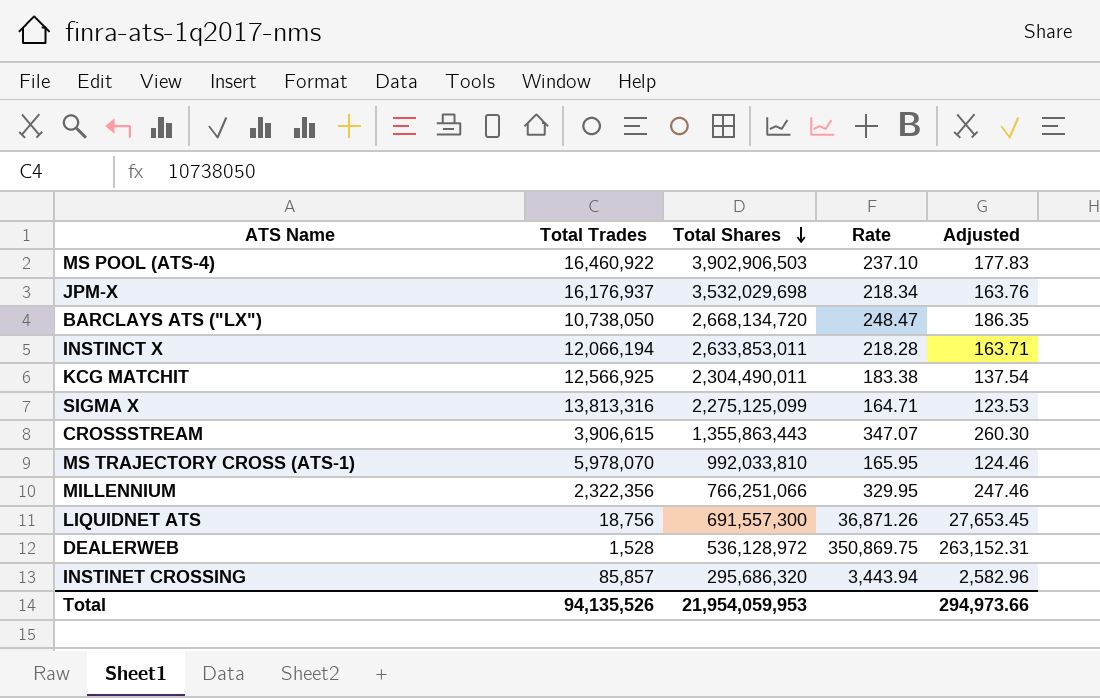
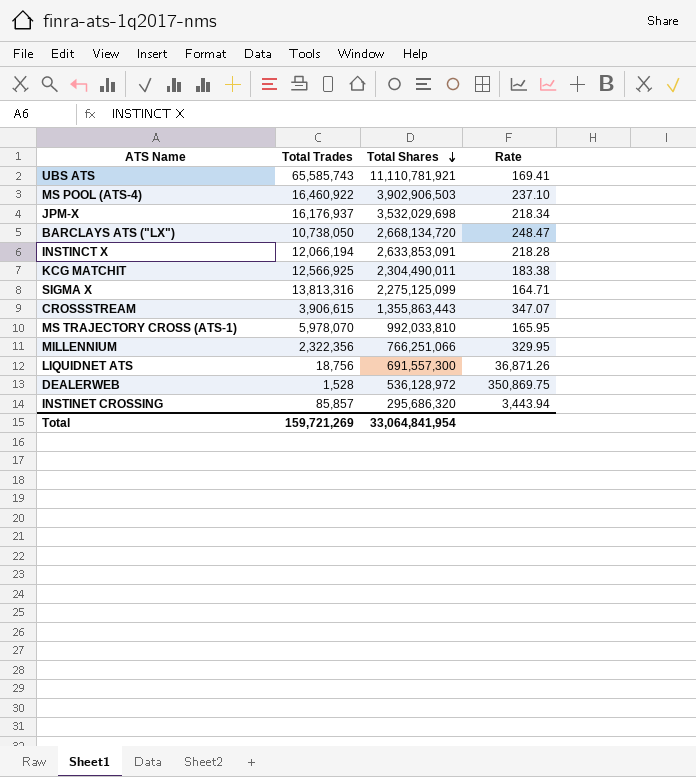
column Adjusted | formula: [Rate] * 0.75 -> none
row UBS ATS: none -> 65,585,743 | 11,110,781,921 | 169.41
INSTINCT X | Total Shares: 2,633,853,011 -> 2,633,853,091
Total | Total Trades: 94,135,526 -> 159,721,269
Total | Total Shares: 21,954,059,953 -> 33,064,841,954

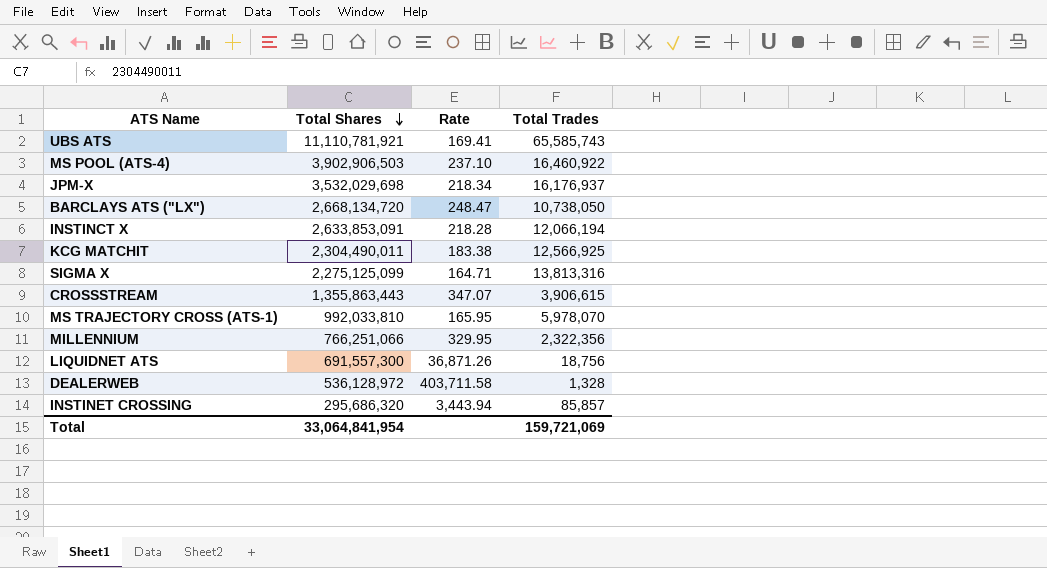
column Total Trades | position: 2 -> 4
DEALERWEB | Rate: 350,869.75 -> 403,711.58
DEALERWEB | Total Trades: 1,528 -> 1,328
Total | Total Trades: 159,721,269 -> 159,721,069

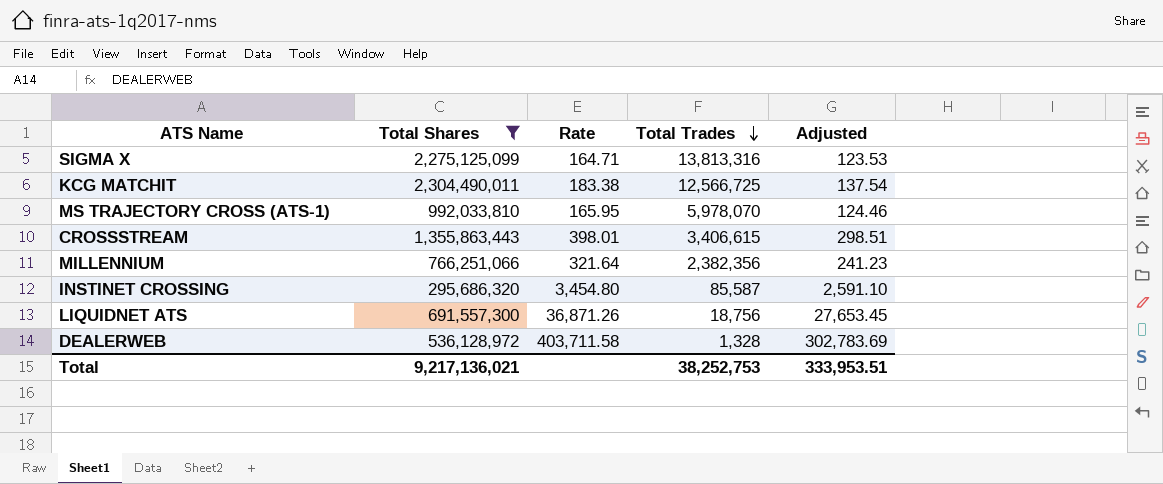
filter: none -> Total Shares <= 2,304,490,011
row order: Total Shares descending -> Total Trades descending
column Adjusted | formula: none -> [Rate] * 0.75
KCG MATCHIT | Total Trades: 12,566,925 -> 12,566,725
CROSSSTREAM | Rate: 347.07 -> 398.01
CROSSSTREAM | Total Trades: 3,906,615 -> 3,406,615
MILLENNIUM | Rate: 329.95 -> 321.64
MILLENNIUM | Total Trades: 2,322,356 -> 2,382,356
INSTINET CROSSING | Rate: 3,443.94 -> 3,454.80
INSTINET CROSSING | Total Trades: 85,857 -> 85,587
Total | Total Shares: 33,064,841,954 -> 9,217,136,021
Total | Total Trades: 159,721,069 -> 38,252,753

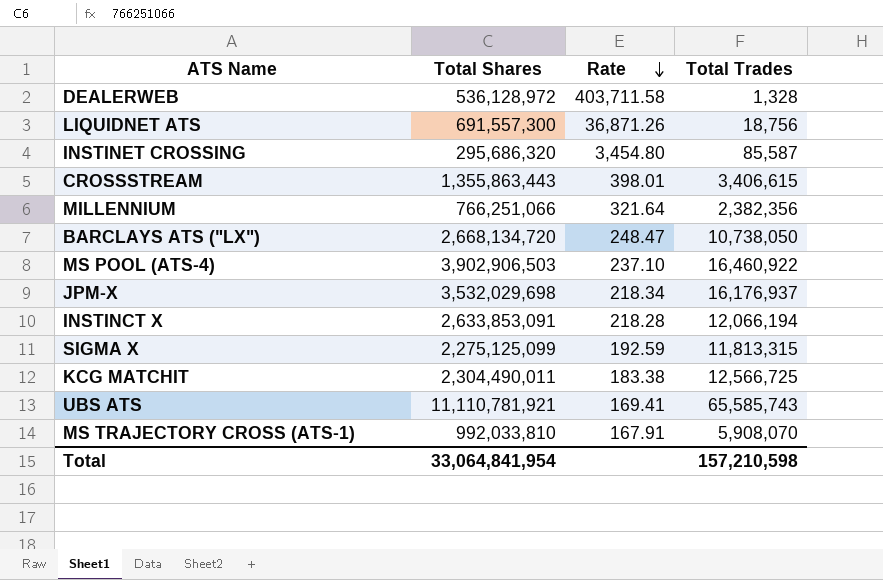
filter: Total Shares <= 2,304,490,011 -> none
row order: Total Trades descending -> Rate descending
column Adjusted | formula: [Rate] * 0.75 -> none
SIGMA X | Rate: 164.71 -> 192.59
SIGMA X | Total Trades: 13,813,316 -> 11,813,315
MS TRAJECTORY CROSS (ATS-1) | Rate: 165.95 -> 167.91
MS TRAJECTORY CROSS (ATS-1) | Total Trades: 5,978,070 -> 5,908,070
Total | Total Shares: 9,217,136,021 -> 33,064,841,954
Total | Total Trades: 38,252,753 -> 157,210,598

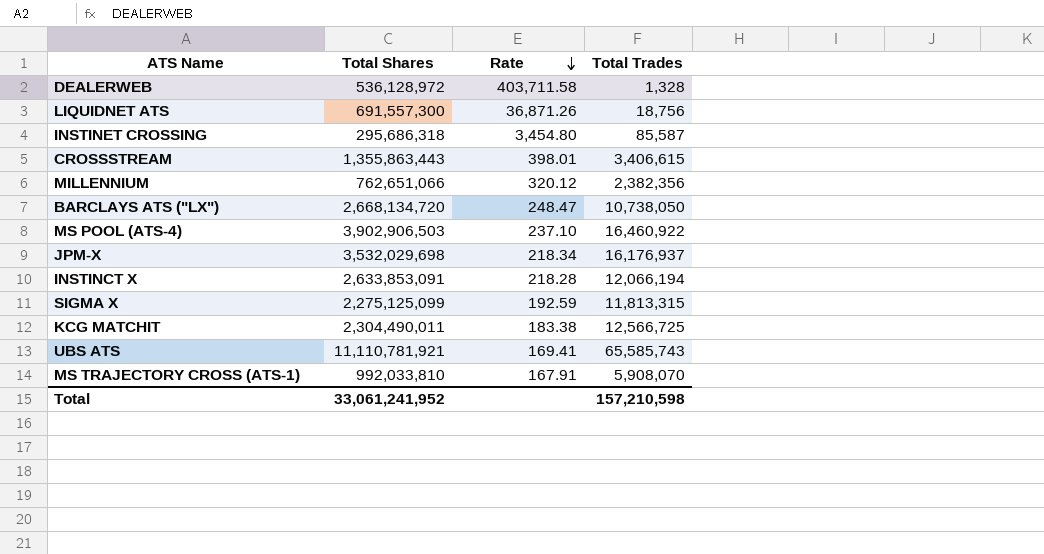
INSTINET CROSSING | Total Shares: 295,686,320 -> 295,686,318
MILLENNIUM | Total Shares: 766,251,066 -> 762,651,066
MILLENNIUM | Rate: 321.64 -> 320.12
Total | Total Shares: 33,064,841,954 -> 33,061,241,952

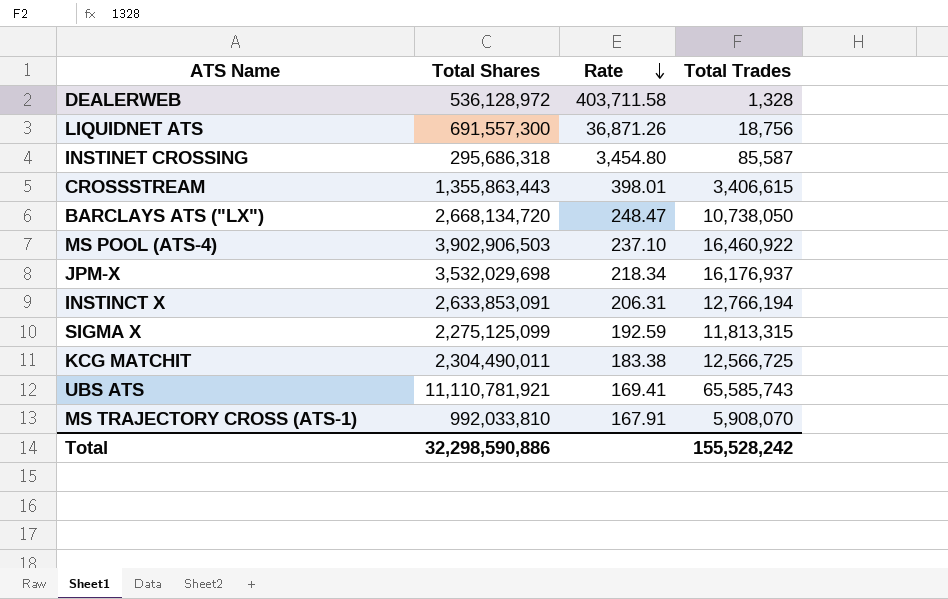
row MILLENNIUM: 762,651,066 | 320.12 | 2,382,356 -> none
INSTINCT X | Rate: 218.28 -> 206.31
INSTINCT X | Total Trades: 12,066,194 -> 12,766,194
Total | Total Shares: 33,061,241,952 -> 32,298,590,886
Total | Total Trades: 157,210,598 -> 155,528,242

